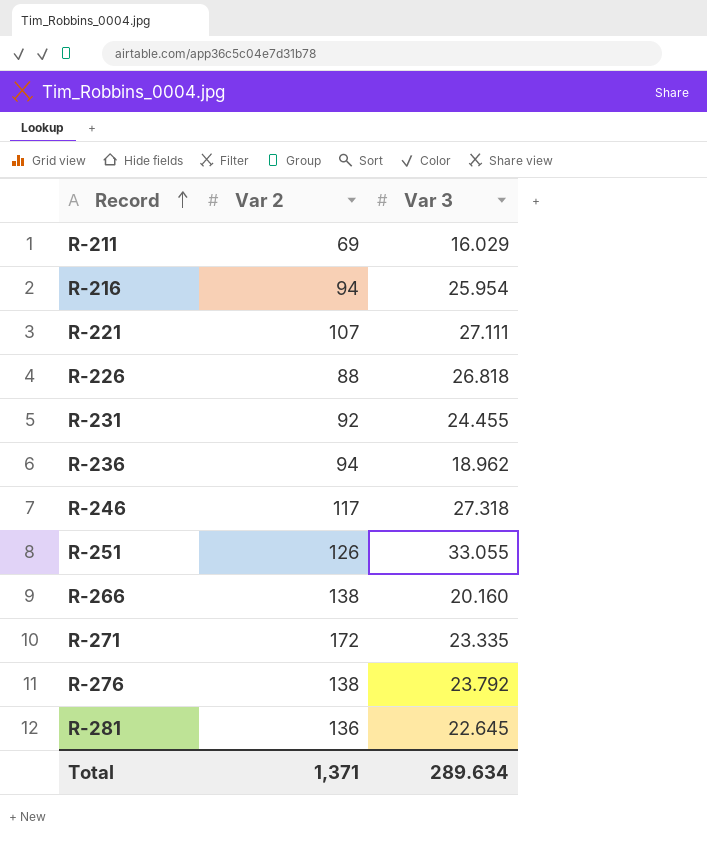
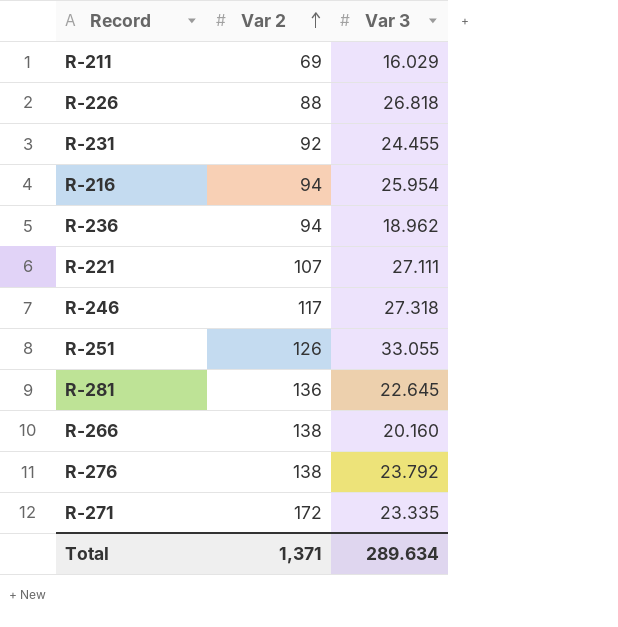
row order: Record ascending -> Var 2 ascending

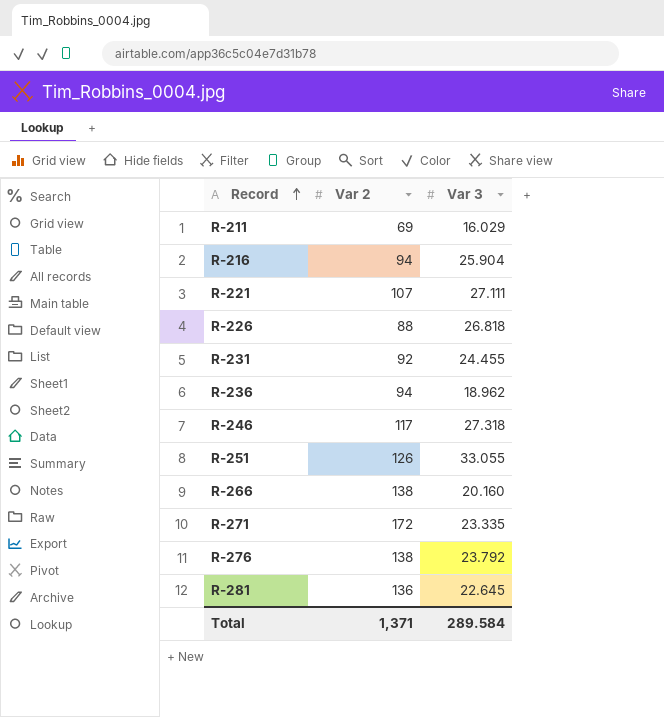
row order: Var 2 ascending -> Record ascending
R-216 | Var 3: 25.954 -> 25.904
Total | Var 3: 289.634 -> 289.584

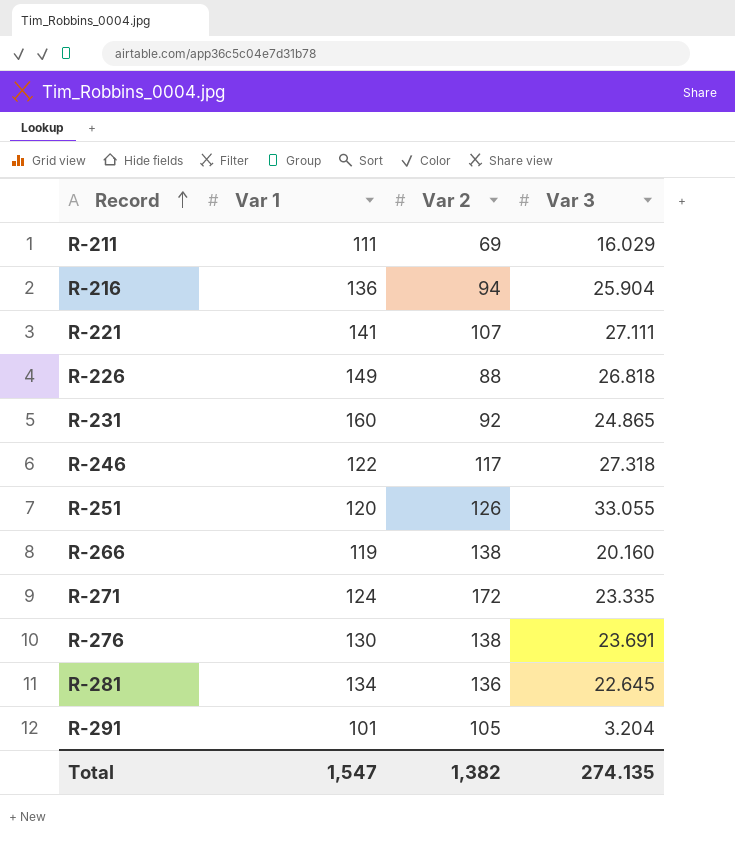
column Var 1 | position: none -> 2
row R-236: 94 | 18.962 -> none
R-231 | Var 3: 24.455 -> 24.865
R-276 | Var 3: 23.792 -> 23.691
row R-291: none -> 101 | 105 | 3.204
Total | Var 2: 1,371 -> 1,382
Total | Var 3: 289.584 -> 274.135

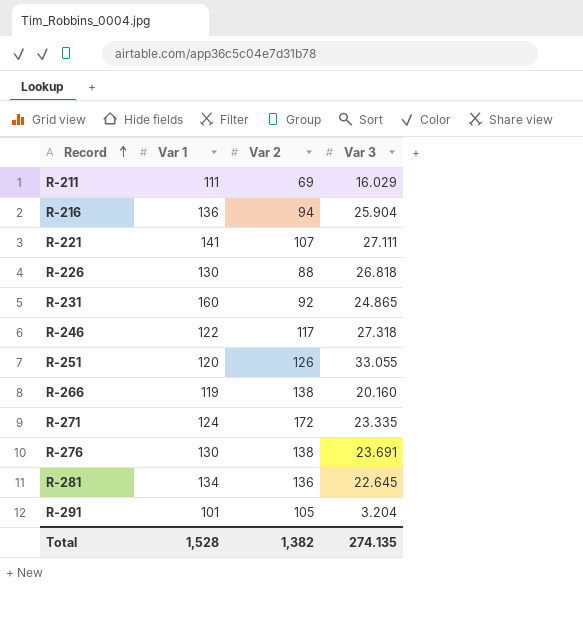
R-226 | Var 1: 149 -> 130
Total | Var 1: 1,547 -> 1,528

